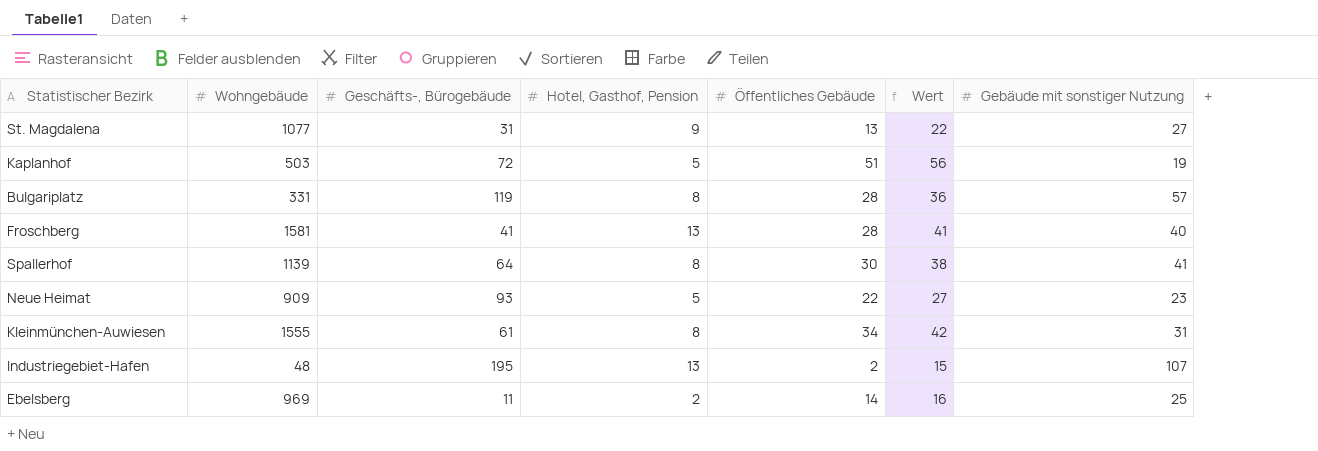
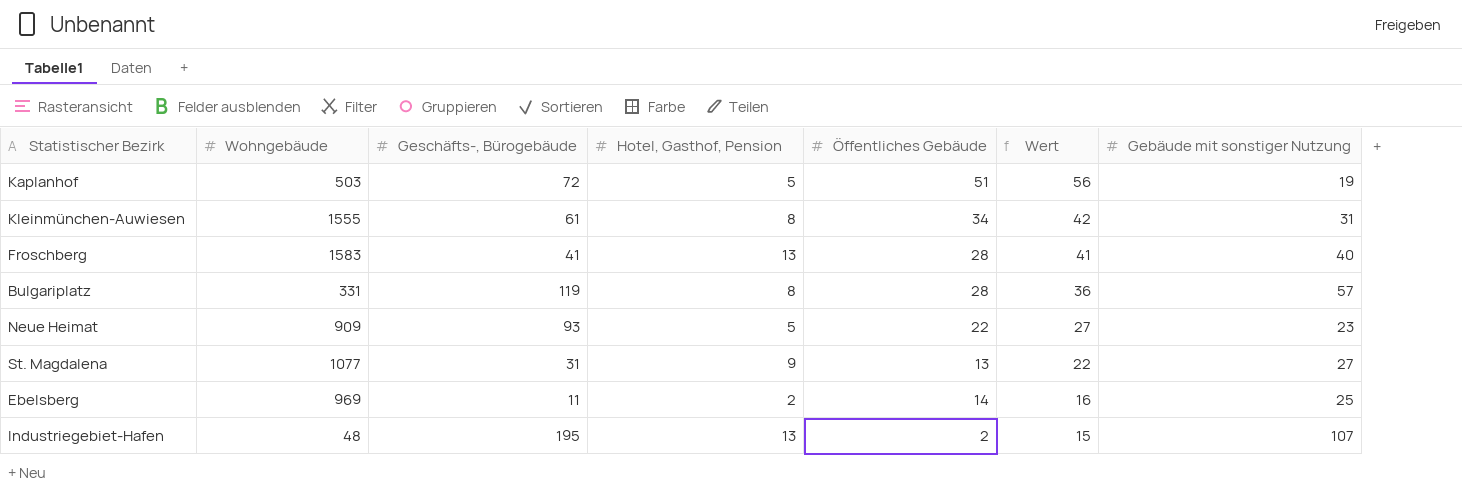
row order: none -> Wert descending
row Spallerhof: 1139 | 64 | 8 | 30 | 38 | 41 -> none
Froschberg | Wohngebäude: 1581 -> 1583

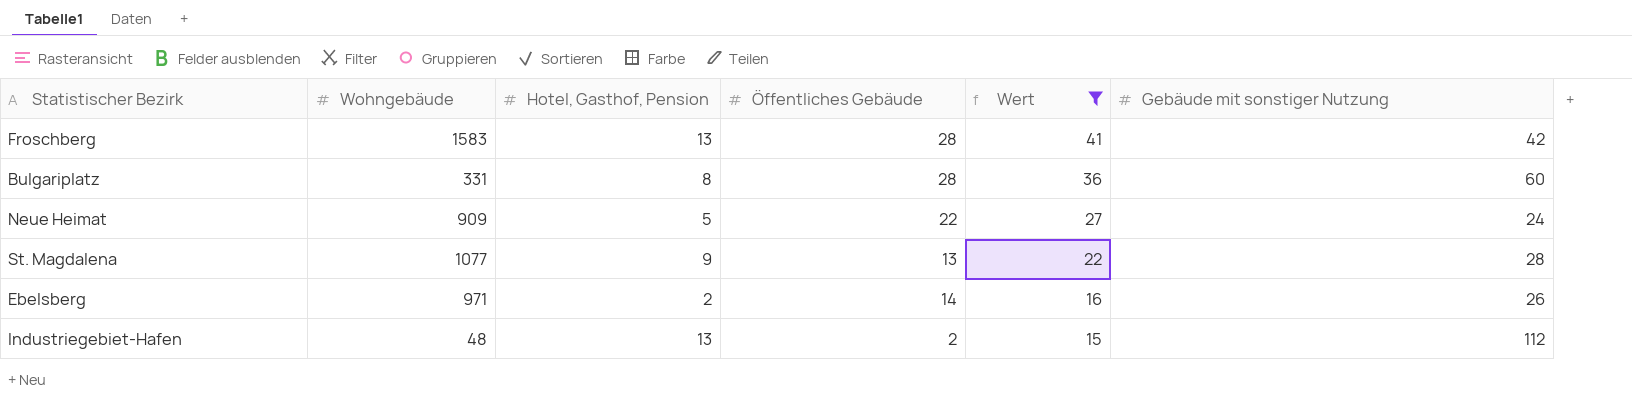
filter: none -> Wert <= 41
column Geschäfts-, Bürogebäude | position: 3 -> none
Froschberg | Gebäude mit sonstiger Nutzung: 40 -> 42
Bulgariplatz | Gebäude mit sonstiger Nutzung: 57 -> 60
Neue Heimat | Gebäude mit sonstiger Nutzung: 23 -> 24
St. Magdalena | Gebäude mit sonstiger Nutzung: 27 -> 28
Ebelsberg | Wohngebäude: 969 -> 971
Ebelsberg | Gebäude mit sonstiger Nutzung: 25 -> 26
Industriegebiet-Hafen | Gebäude mit sonstiger Nutzung: 107 -> 112

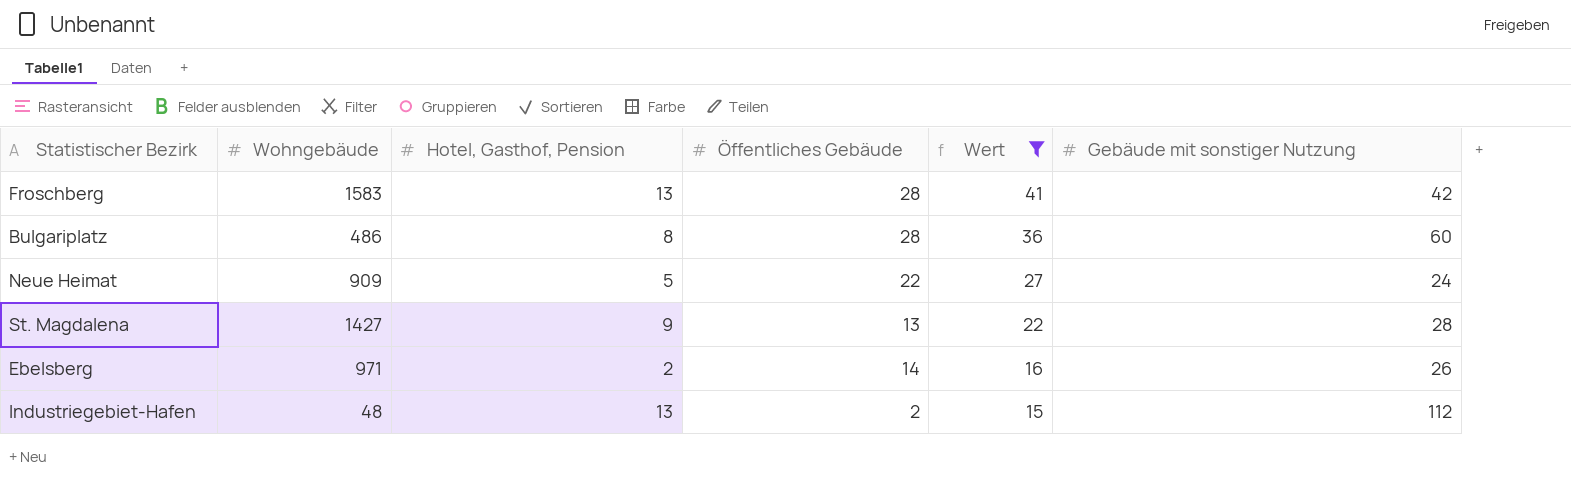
Bulgariplatz | Wohngebäude: 331 -> 486
St. Magdalena | Wohngebäude: 1077 -> 1427

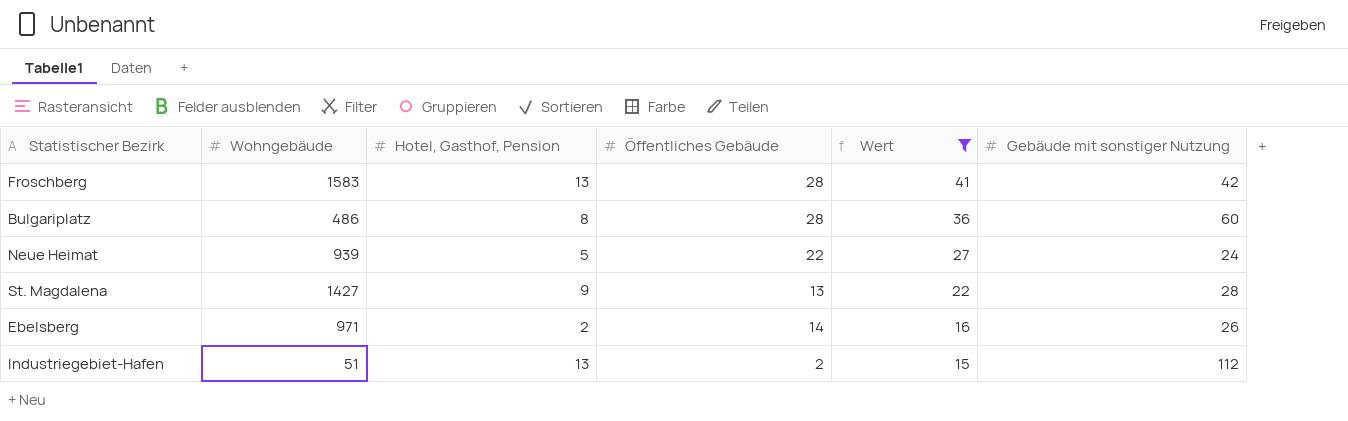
Neue Heimat | Wohngebäude: 909 -> 939
Industriegebiet-Hafen | Wohngebäude: 48 -> 51

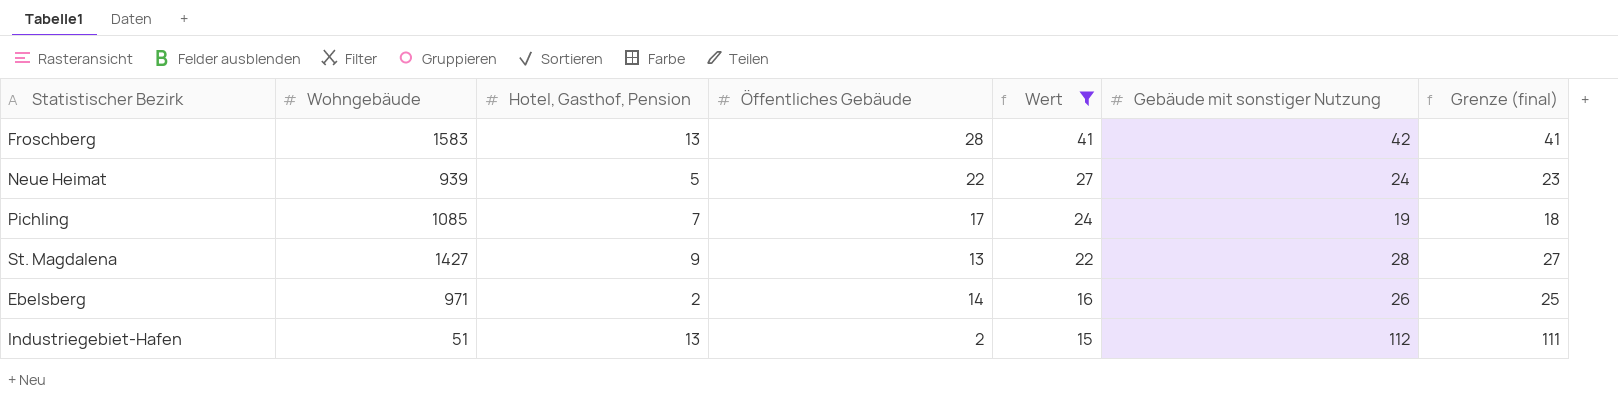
column Grenze (final) | formula: none -> [Gebäude mit sonstiger Nutzung] - 1
row Bulgariplatz: 486 | 8 | 28 | 36 | 60 -> none
row Pichling: none -> 1085 | 7 | 17 | 24 | 19 | 18

